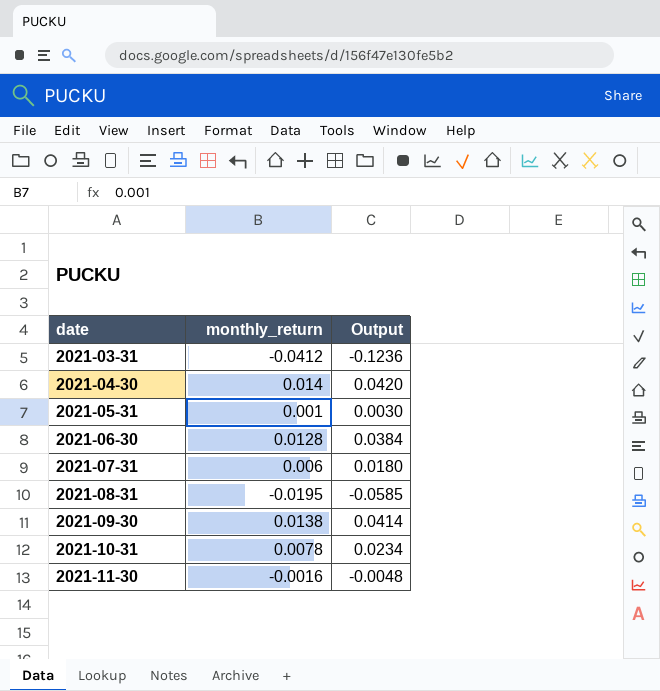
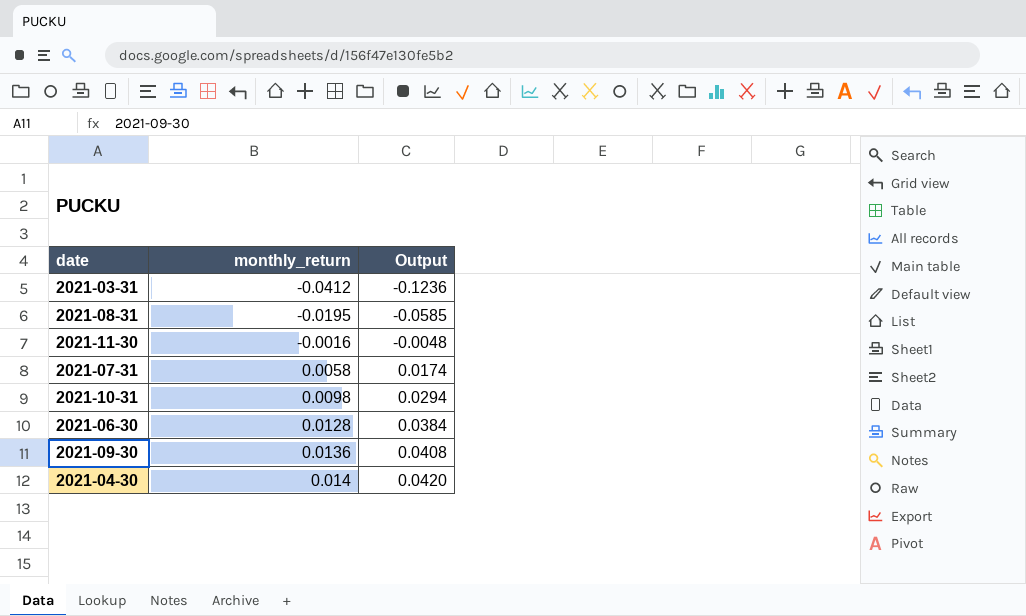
row order: date ascending -> monthly_return ascending
row 2021-05-31: 0.001 | 0.0030 -> none
2021-07-31 | monthly_return: 0.006 -> 0.0058
2021-07-31 | Output: 0.0180 -> 0.0174
2021-10-31 | monthly_return: 0.0078 -> 0.0098
2021-10-31 | Output: 0.0234 -> 0.0294
2021-09-30 | monthly_return: 0.0138 -> 0.0136
2021-09-30 | Output: 0.0414 -> 0.0408

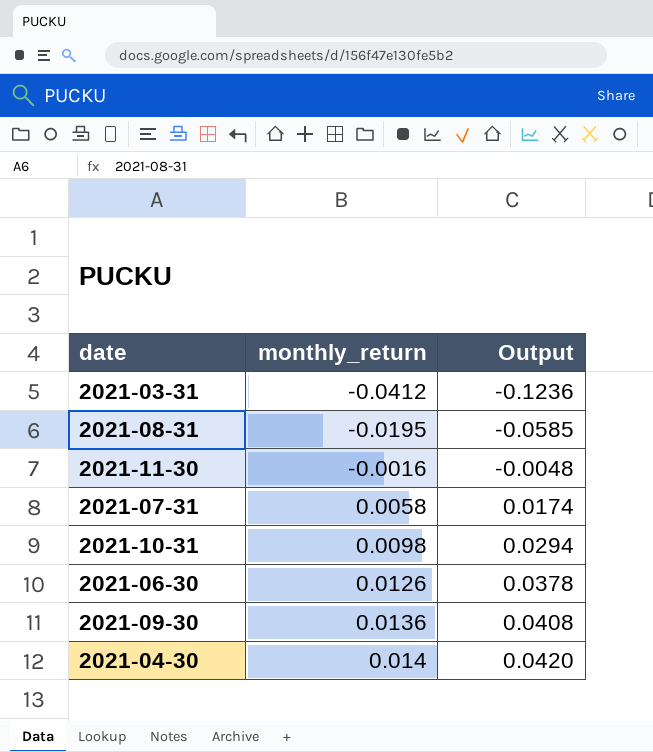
2021-06-30 | monthly_return: 0.0128 -> 0.0126
2021-06-30 | Output: 0.0384 -> 0.0378

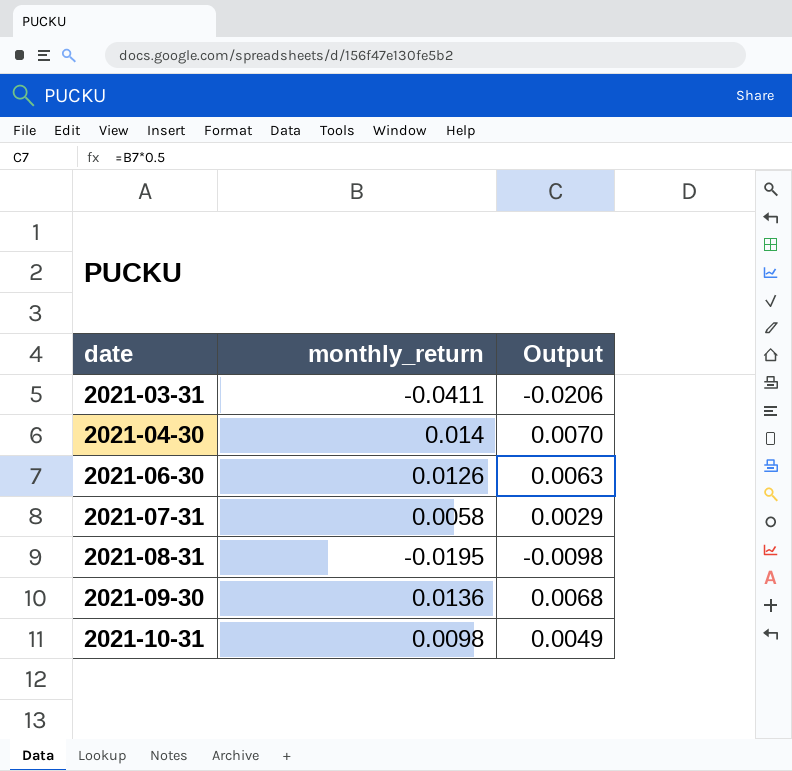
row order: monthly_return ascending -> date ascending
column Output | formula: [monthly_return] * 3 -> [monthly_return] * 0.5
row 2021-11-30: -0.0016 | -0.0048 -> none
2021-03-31 | monthly_return: -0.0412 -> -0.0411

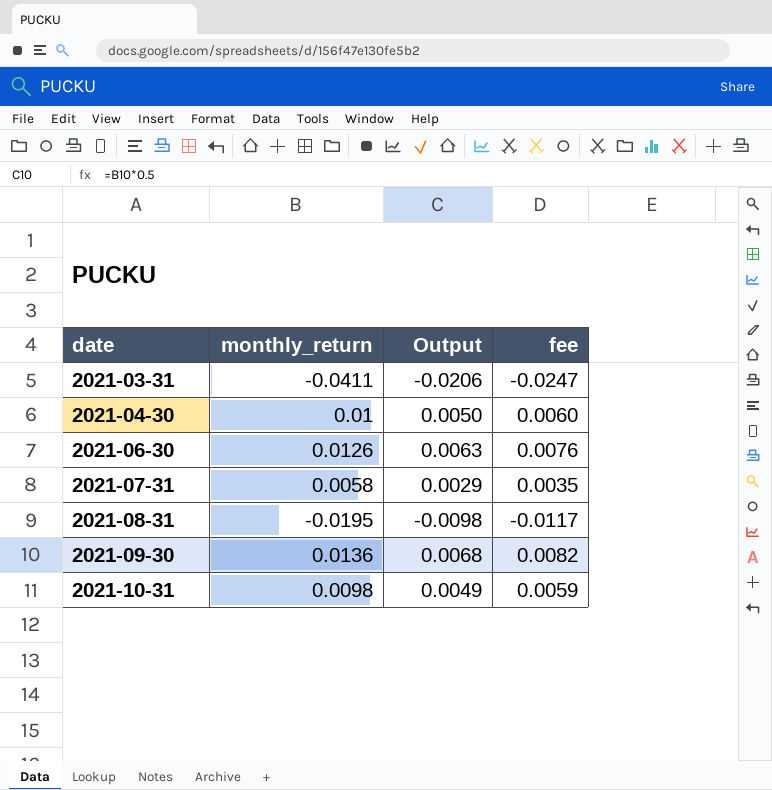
column fee | formula: none -> [monthly_return] * 0.6
2021-04-30 | monthly_return: 0.014 -> 0.01
2021-04-30 | Output: 0.0070 -> 0.0050

